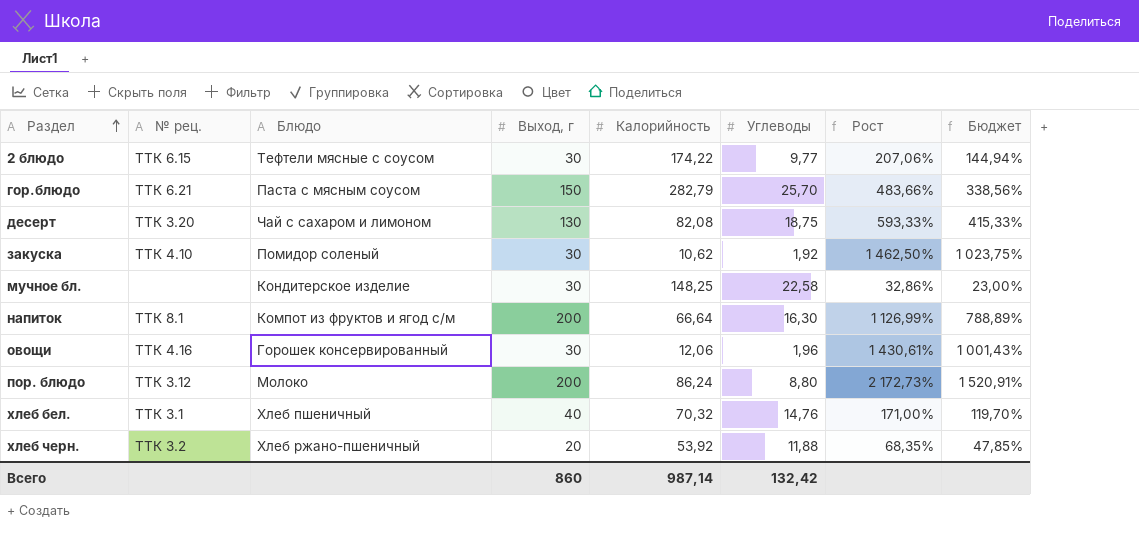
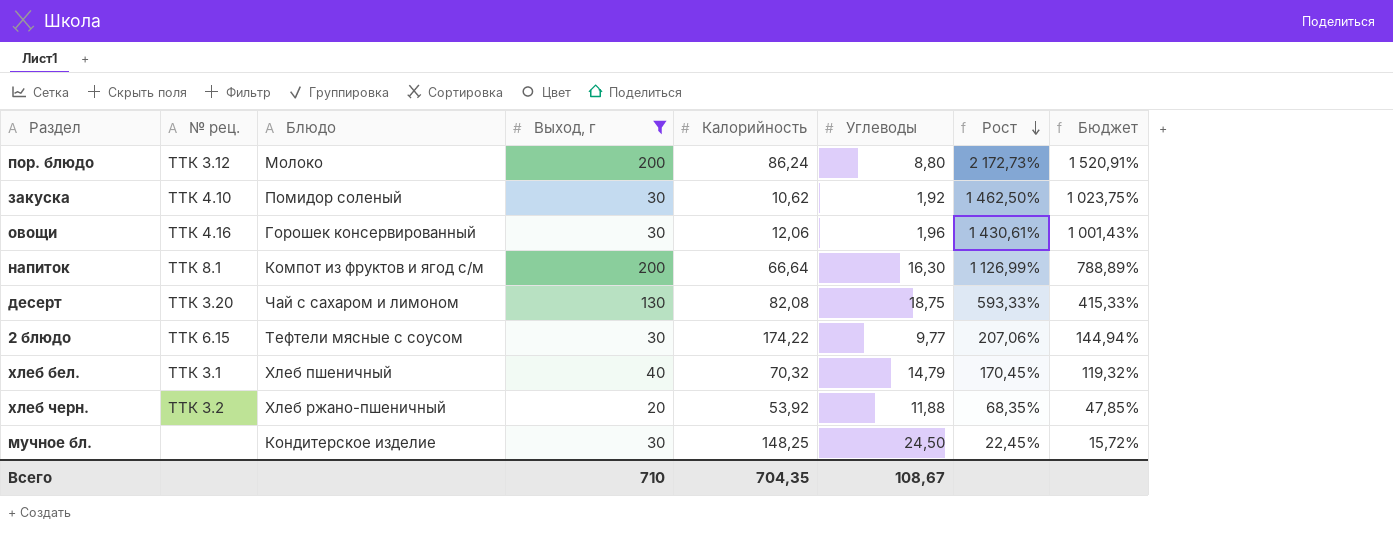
filter: none -> Выход, г != 150
row order: Раздел ascending -> Рост descending
хлеб бел. | Углеводы: 14,76 -> 14,79
хлеб бел. | Рост: 171,00% -> 170,45%
хлеб бел. | Бюджет: 119,70% -> 119,32%
мучное бл. | Углеводы: 22,58 -> 24,50
мучное бл. | Рост: 32,86% -> 22,45%
мучное бл. | Бюджет: 23,00% -> 15,72%
Всего | Выход, г: 860 -> 710
Всего | Калорийность: 987,14 -> 704,35
Всего | Углеводы: 132,42 -> 108,67

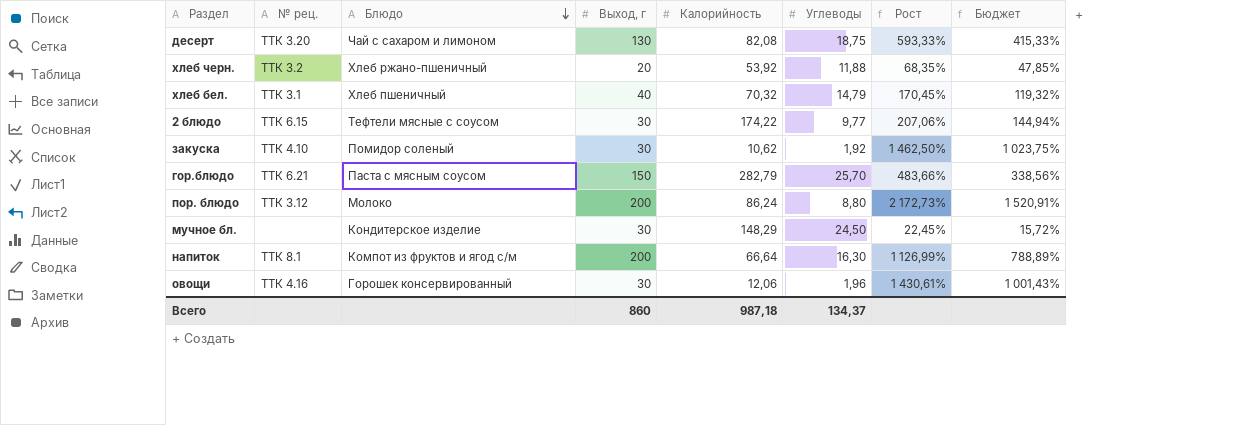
filter: Выход, г != 150 -> none
row order: Рост descending -> Блюдо descending
мучное бл. | Калорийность: 148,25 -> 148,29
Всего | Выход, г: 710 -> 860
Всего | Калорийность: 704,35 -> 987,18
Всего | Углеводы: 108,67 -> 134,37

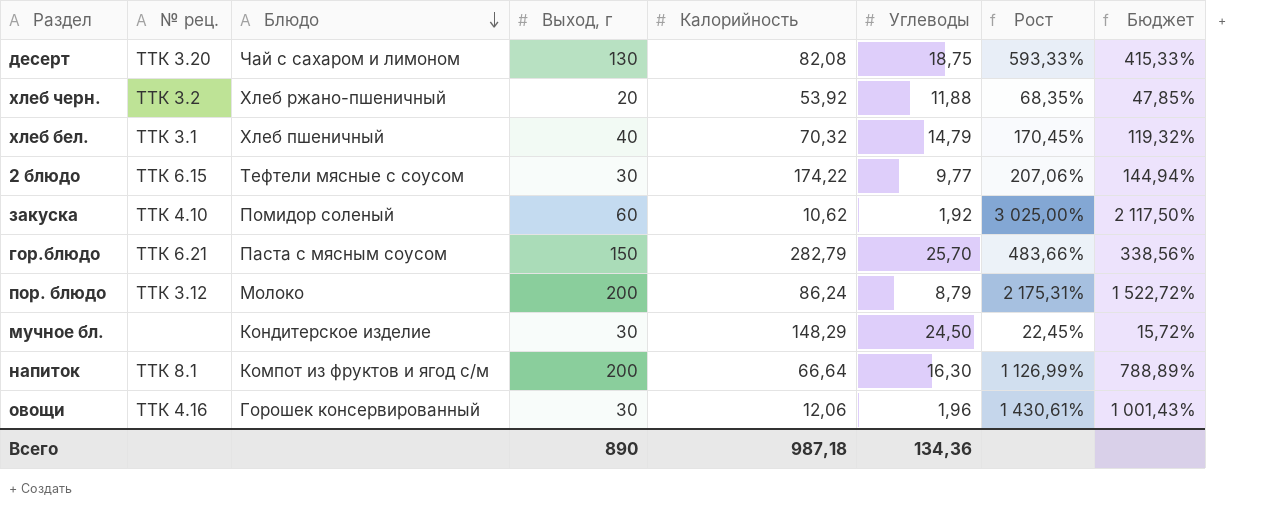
закуска | Выход, г: 30 -> 60
закуска | Рост: 1 462,50% -> 3 025,00%
закуска | Бюджет: 1 023,75% -> 2 117,50%
пор. блюдо | Углеводы: 8,80 -> 8,79
пор. блюдо | Рост: 2 172,73% -> 2 175,31%
пор. блюдо | Бюджет: 1 520,91% -> 1 522,72%
Всего | Выход, г: 860 -> 890
Всего | Углеводы: 134,37 -> 134,36

